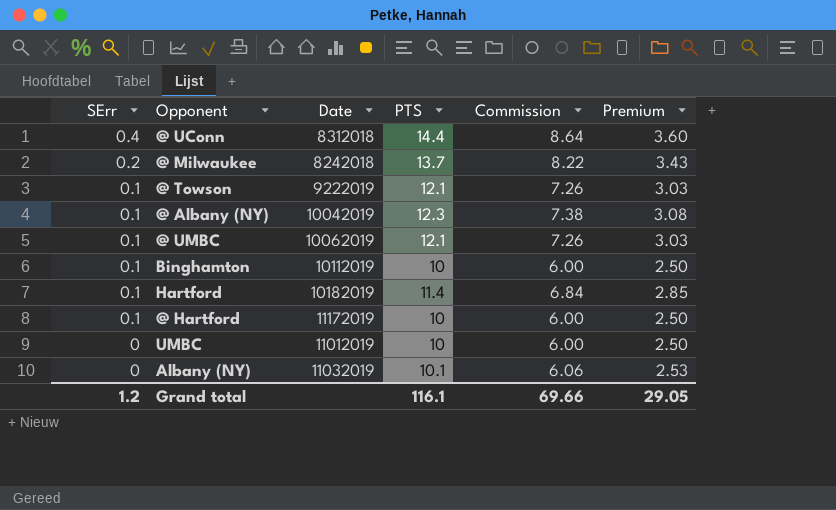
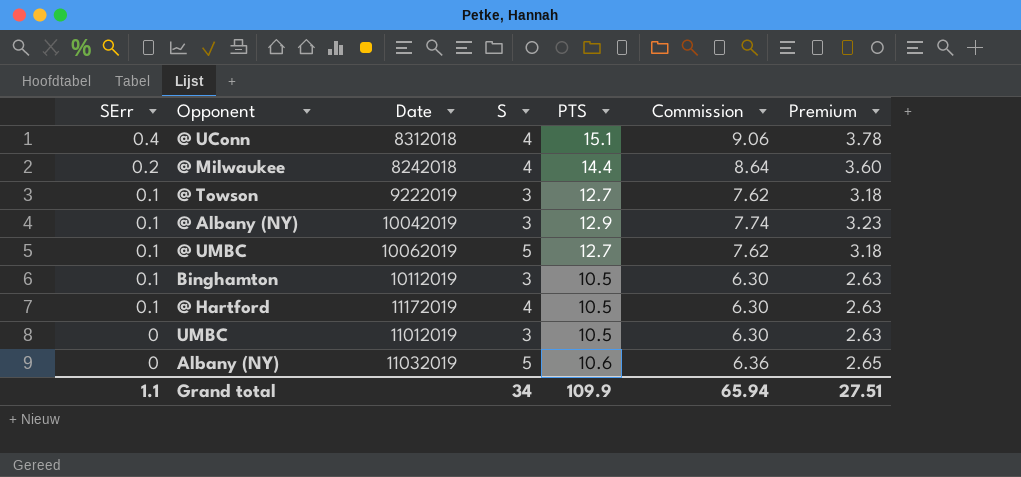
column S | position: none -> 4
row Hartford: 0.1 | 10182019 | 11.4 | 6.84 | 2.85 -> none
@ UConn | PTS: 14.4 -> 15.1
@ UConn | Commission: 8.64 -> 9.06
@ UConn | Premium: 3.60 -> 3.78
@ Milwaukee | PTS: 13.7 -> 14.4
@ Milwaukee | Commission: 8.22 -> 8.64
@ Milwaukee | Premium: 3.43 -> 3.60
@ Towson | PTS: 12.1 -> 12.7
@ Towson | Commission: 7.26 -> 7.62
@ Towson | Premium: 3.03 -> 3.18
@ Albany (NY) | PTS: 12.3 -> 12.9
@ Albany (NY) | Commission: 7.38 -> 7.74
@ Albany (NY) | Premium: 3.08 -> 3.23
@ UMBC | PTS: 12.1 -> 12.7
@ UMBC | Commission: 7.26 -> 7.62
@ UMBC | Premium: 3.03 -> 3.18
Binghamton | PTS: 10 -> 10.5
Binghamton | Commission: 6.00 -> 6.30
Binghamton | Premium: 2.50 -> 2.63
@ Hartford | PTS: 10 -> 10.5
@ Hartford | Commission: 6.00 -> 6.30
@ Hartford | Premium: 2.50 -> 2.63
UMBC | PTS: 10 -> 10.5
UMBC | Commission: 6.00 -> 6.30
UMBC | Premium: 2.50 -> 2.63
Albany (NY) | PTS: 10.1 -> 10.6
Albany (NY) | Commission: 6.06 -> 6.36
Albany (NY) | Premium: 2.53 -> 2.65
Grand total | SErr: 1.2 -> 1.1
Grand total | PTS: 116.1 -> 109.9
Grand total | Commission: 69.66 -> 65.94
Grand total | Premium: 29.05 -> 27.51

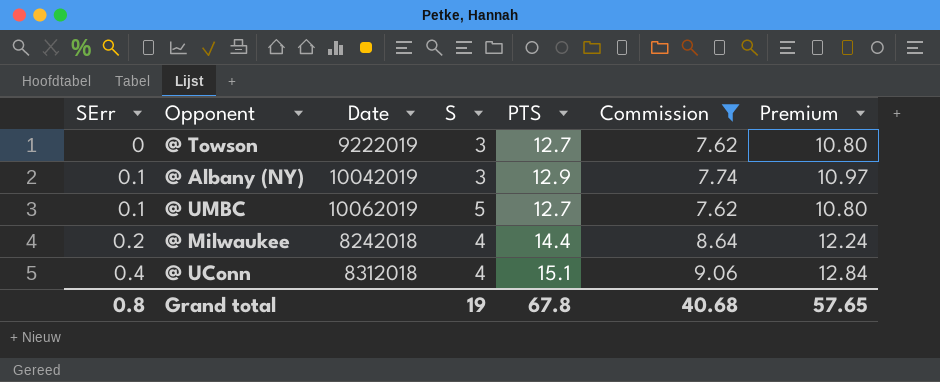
filter: none -> Commission >= 7.62
row order: SErr descending -> SErr ascending
column Premium | formula: [PTS] * 0.25 -> [PTS] * 0.85
@ Towson | SErr: 0.1 -> 0
Grand total | SErr: 1.1 -> 0.8
Grand total | S: 34 -> 19
Grand total | PTS: 109.9 -> 67.8
Grand total | Commission: 65.94 -> 40.68
Grand total | Premium: 27.51 -> 57.65

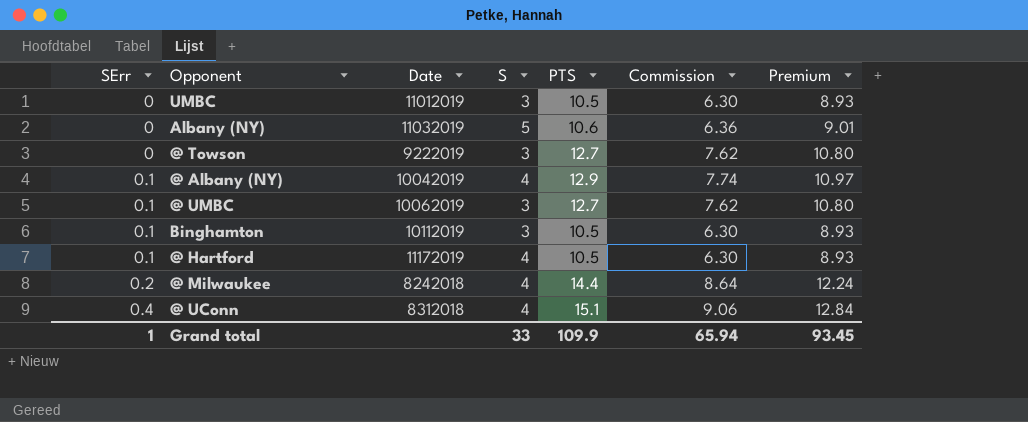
filter: Commission >= 7.62 -> none
@ Albany (NY) | S: 3 -> 4
@ UMBC | S: 5 -> 3
Grand total | SErr: 0.8 -> 1
Grand total | S: 19 -> 33
Grand total | PTS: 67.8 -> 109.9
Grand total | Commission: 40.68 -> 65.94
Grand total | Premium: 57.65 -> 93.45

